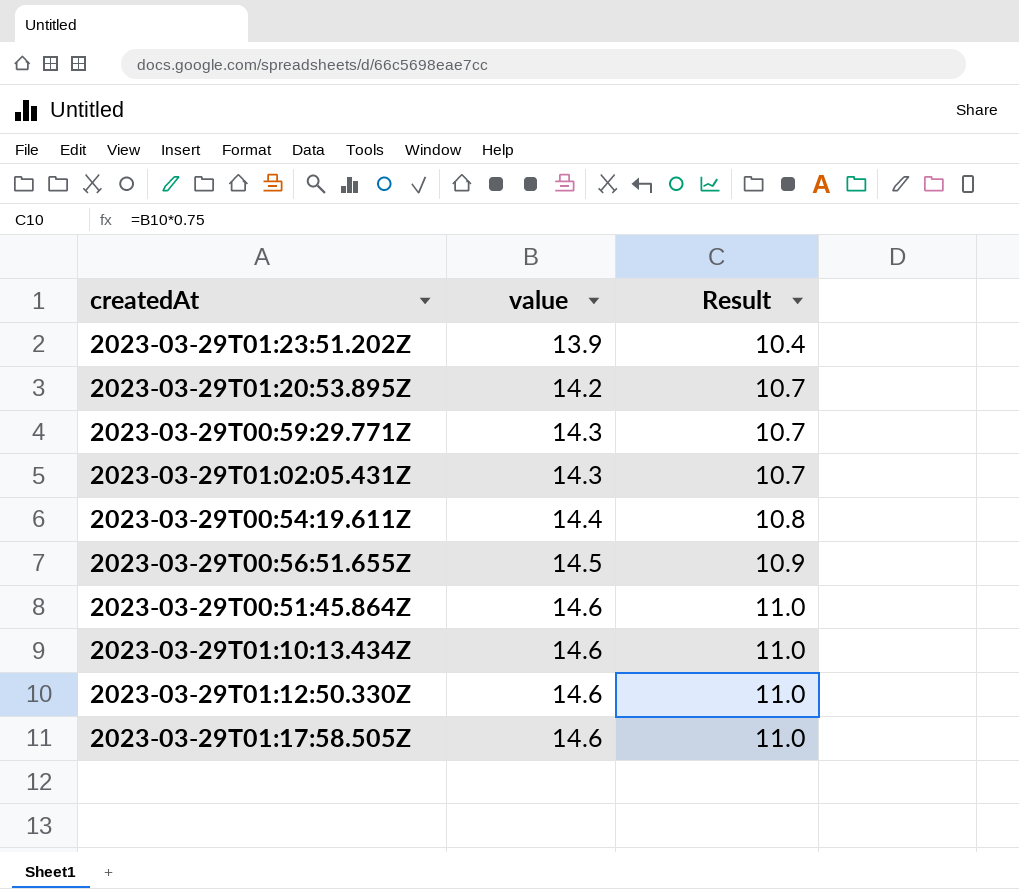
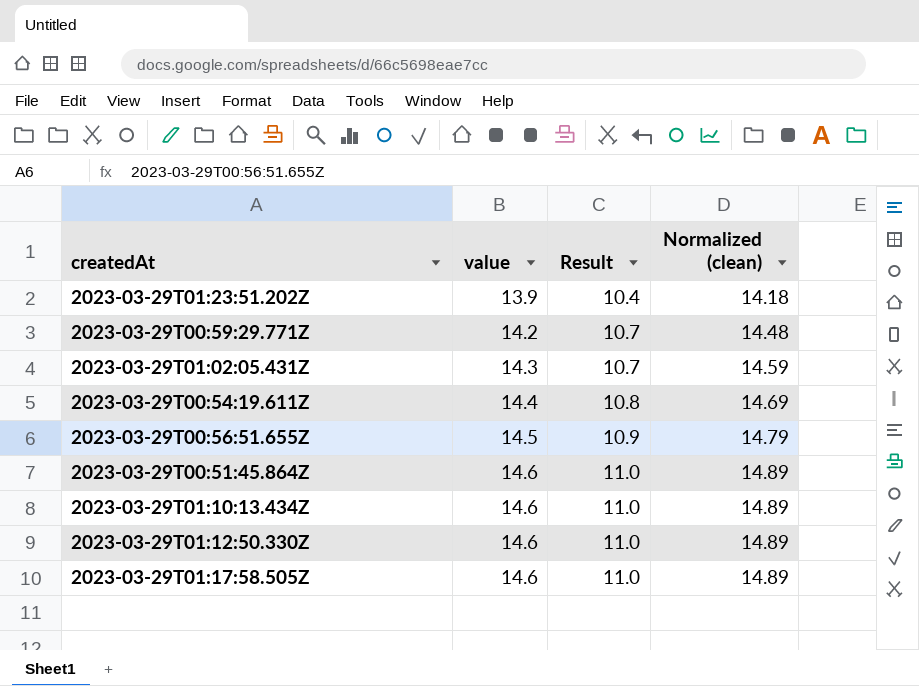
column Normalized (clean) | formula: none -> [value] * 1.02
row 2023-03-29T01:20:53.895Z: 14.2 | 10.7 -> none
2023-03-29T00:59:29.771Z | value: 14.3 -> 14.2

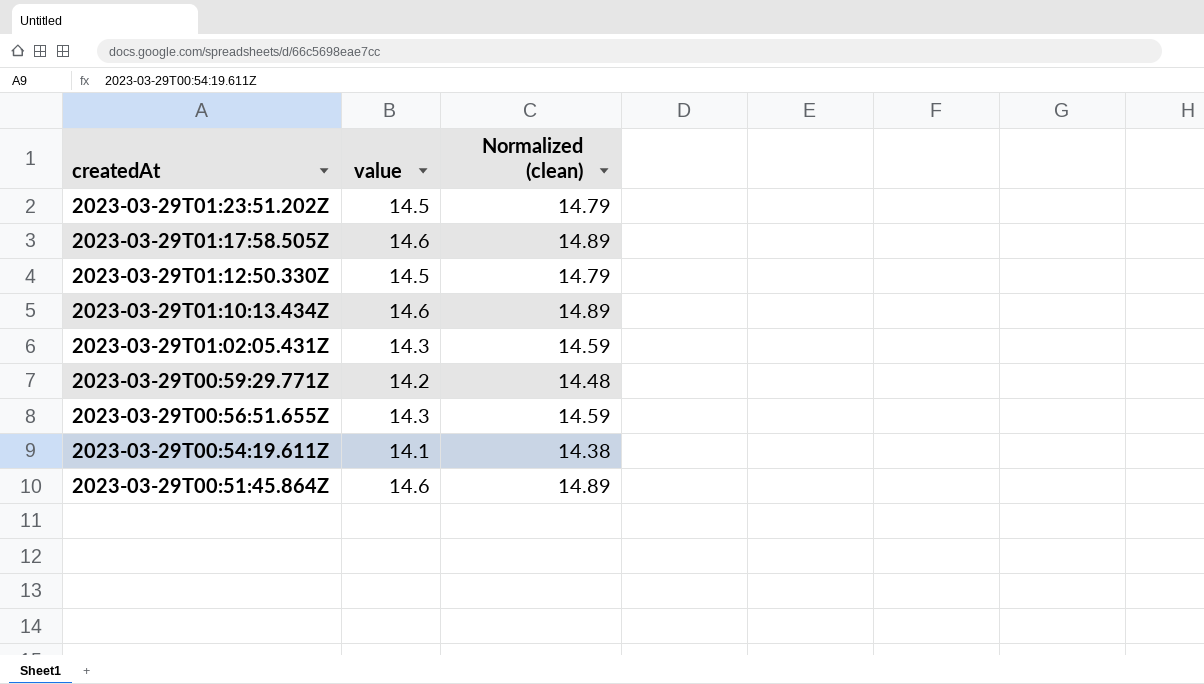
row order: value ascending -> createdAt descending
column Result | formula: [value] * 0.75 -> none
2023-03-29T01:23:51.202Z | value: 13.9 -> 14.5
2023-03-29T01:23:51.202Z | Normalized (clean): 14.18 -> 14.79
2023-03-29T01:12:50.330Z | value: 14.6 -> 14.5
2023-03-29T01:12:50.330Z | Normalized (clean): 14.89 -> 14.79
2023-03-29T00:56:51.655Z | value: 14.5 -> 14.3
2023-03-29T00:56:51.655Z | Normalized (clean): 14.79 -> 14.59
2023-03-29T00:54:19.611Z | value: 14.4 -> 14.1
2023-03-29T00:54:19.611Z | Normalized (clean): 14.69 -> 14.38

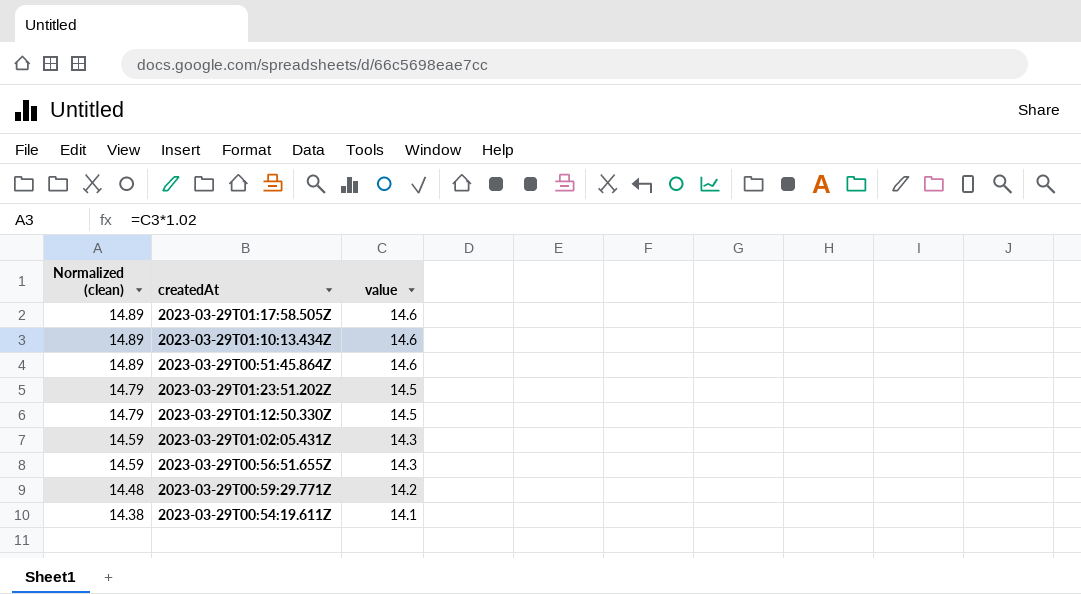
row order: createdAt descending -> Normalized (clean) descending
column Normalized (clean) | position: 3 -> 1

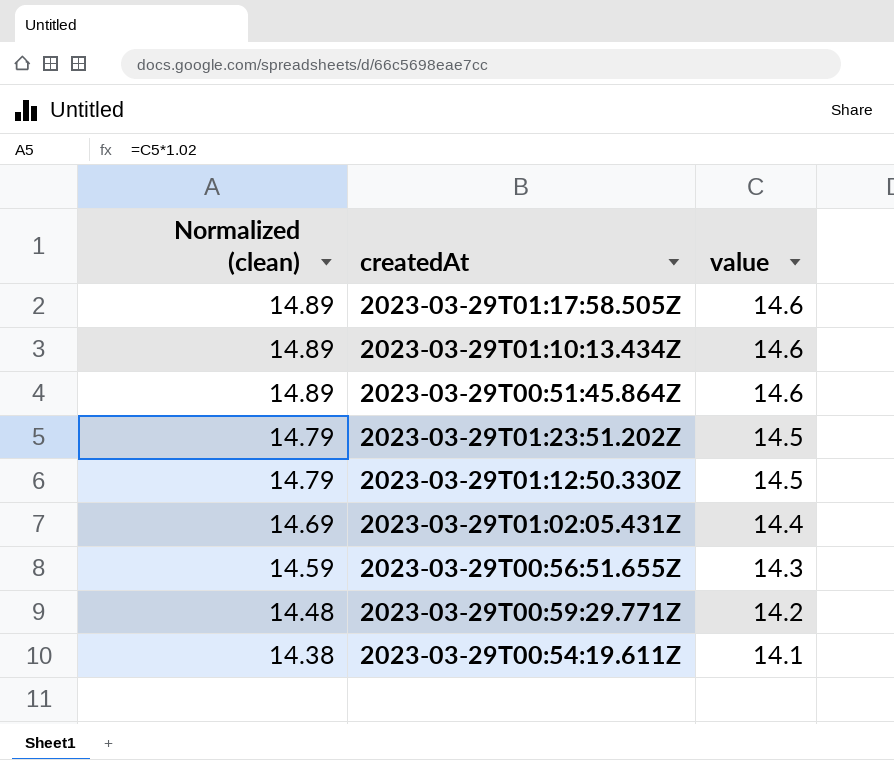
2023-03-29T01:02:05.431Z | Normalized (clean): 14.59 -> 14.69
2023-03-29T01:02:05.431Z | value: 14.3 -> 14.4

